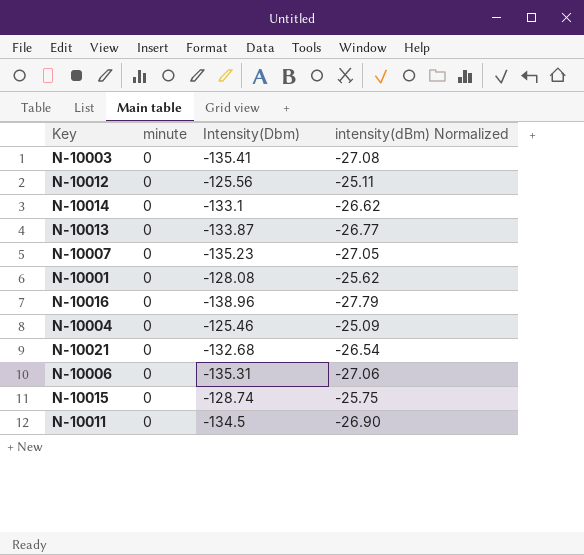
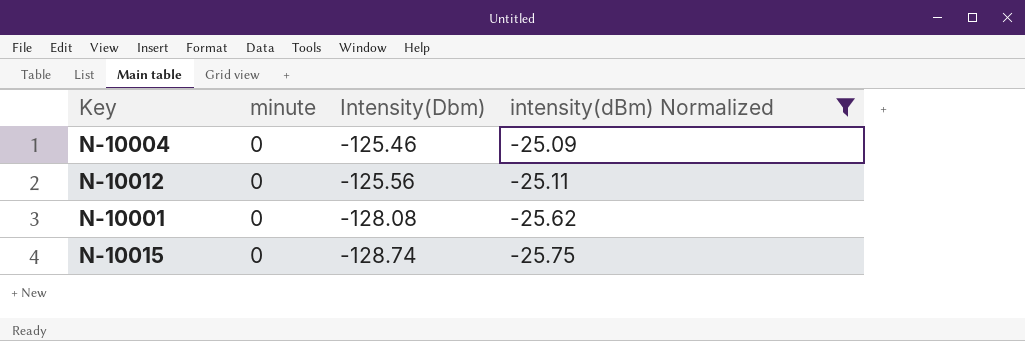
filter: none -> intensity(dBm) Normalized >= -25.75
row order: none -> Intensity(Dbm) descending

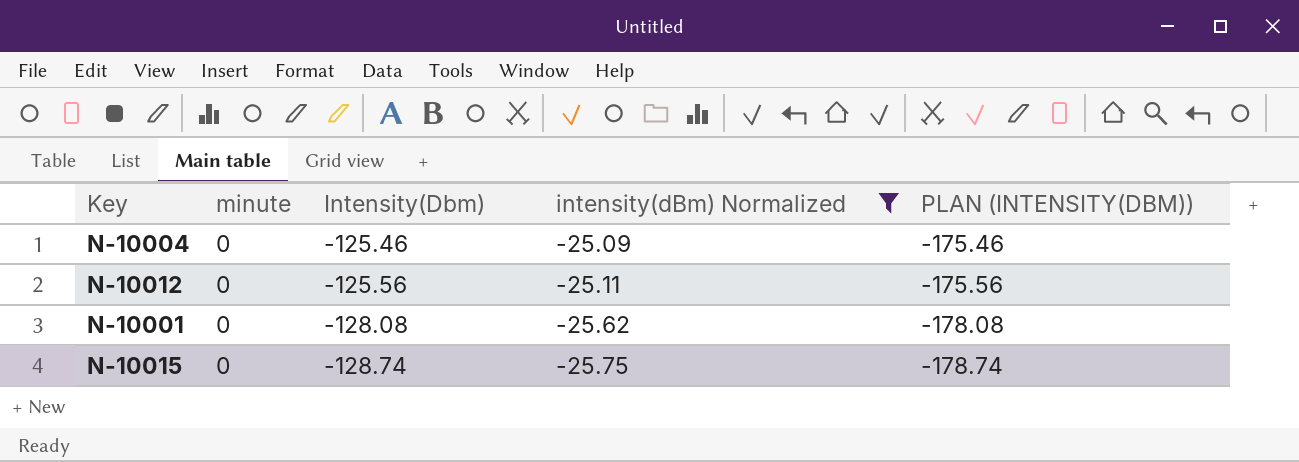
column PLAN (INTENSITY(DBM)) | formula: none -> [Intensity(Dbm)] - 50

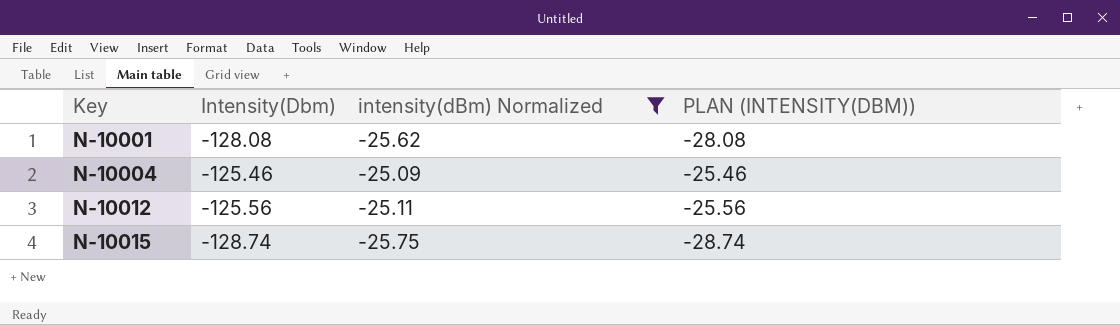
row order: Intensity(Dbm) descending -> Key ascending
column minute | position: 2 -> none
column PLAN (INTENSITY(DBM)) | formula: [Intensity(Dbm)] - 50 -> [Intensity(Dbm)] + 100

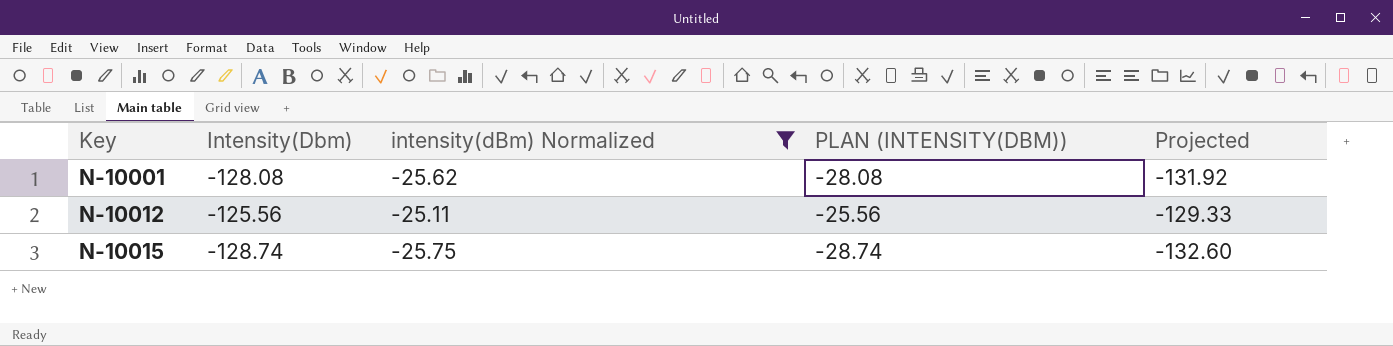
column Projected | formula: none -> [Intensity(Dbm)] * 1.03
row N-10004: -125.46 | -25.09 | -25.46 -> none

